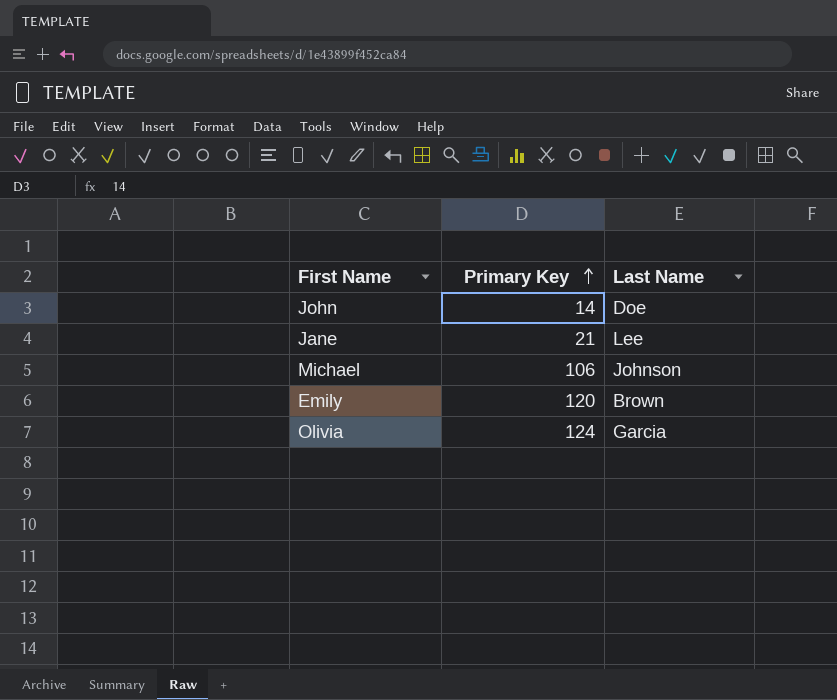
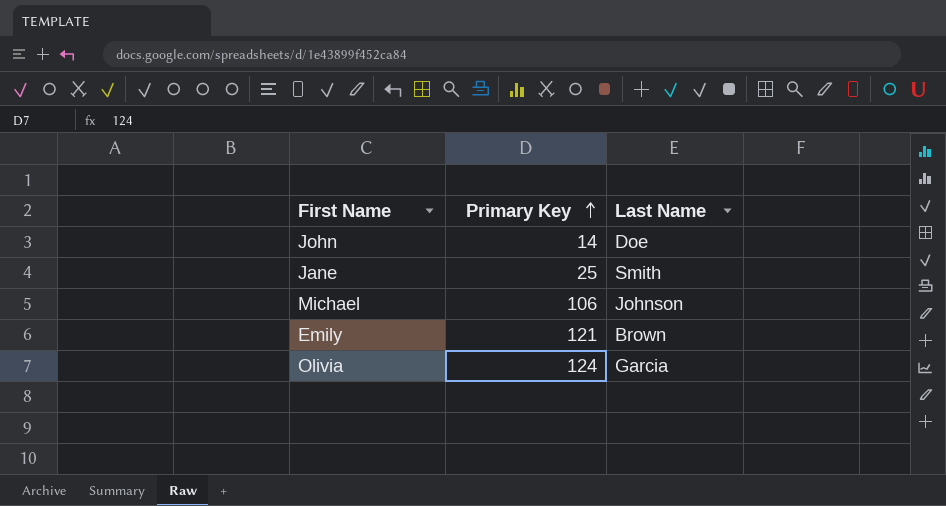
Jane | Primary Key: 21 -> 25
Jane | Last Name: Lee -> Smith
Emily | Primary Key: 120 -> 121

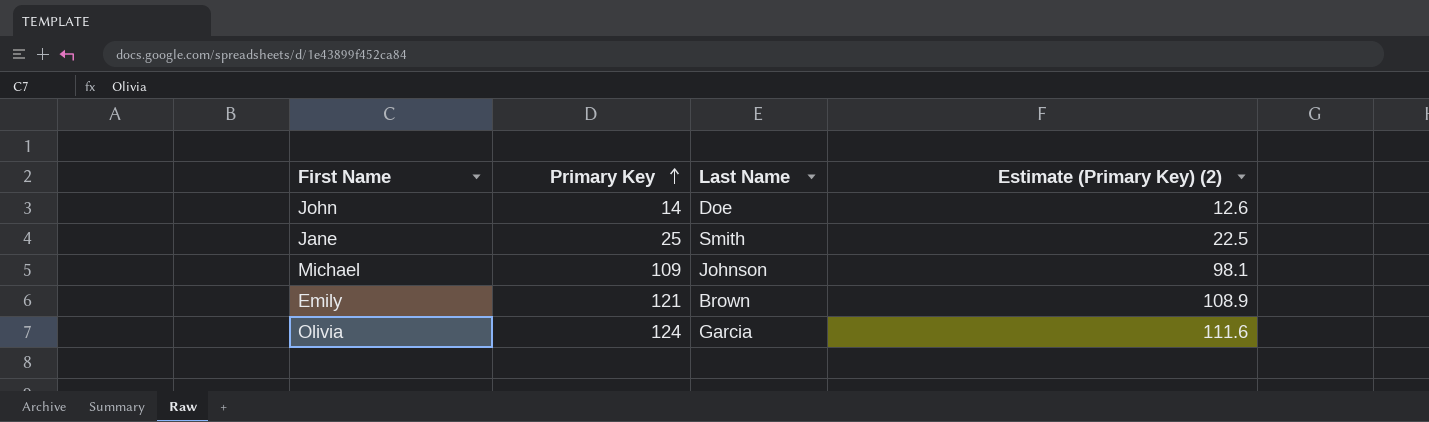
column Estimate (Primary Key) (2) | formula: none -> [Primary Key] * 0.9
Michael | Primary Key: 106 -> 109

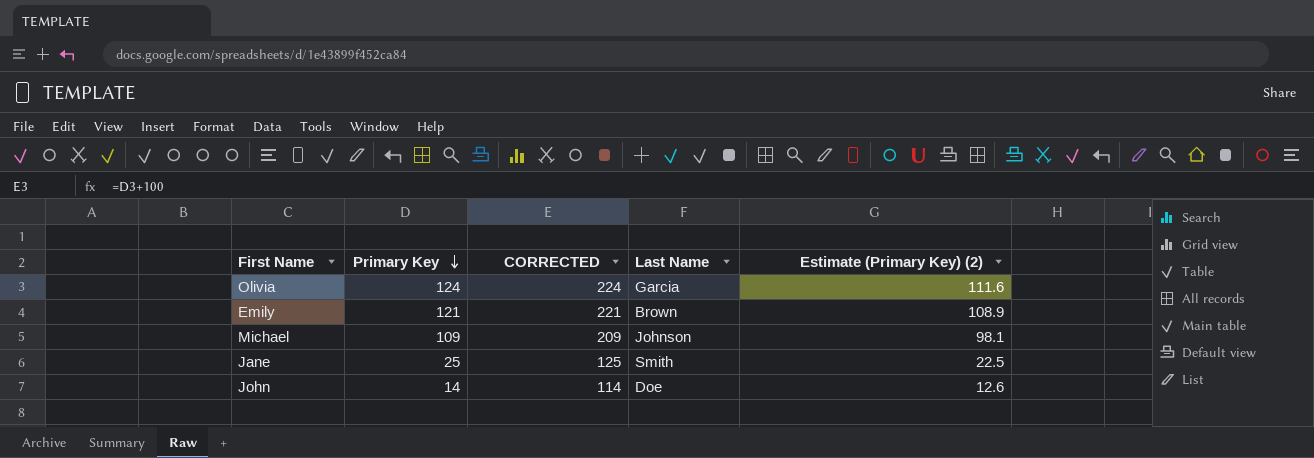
row order: Primary Key ascending -> Primary Key descending
column CORRECTED | formula: none -> [Primary Key] + 100

